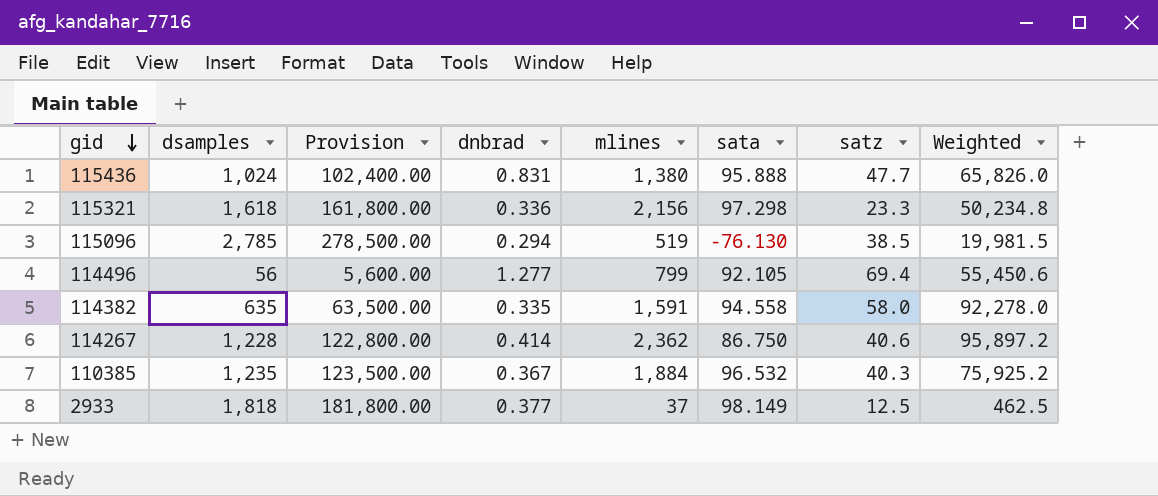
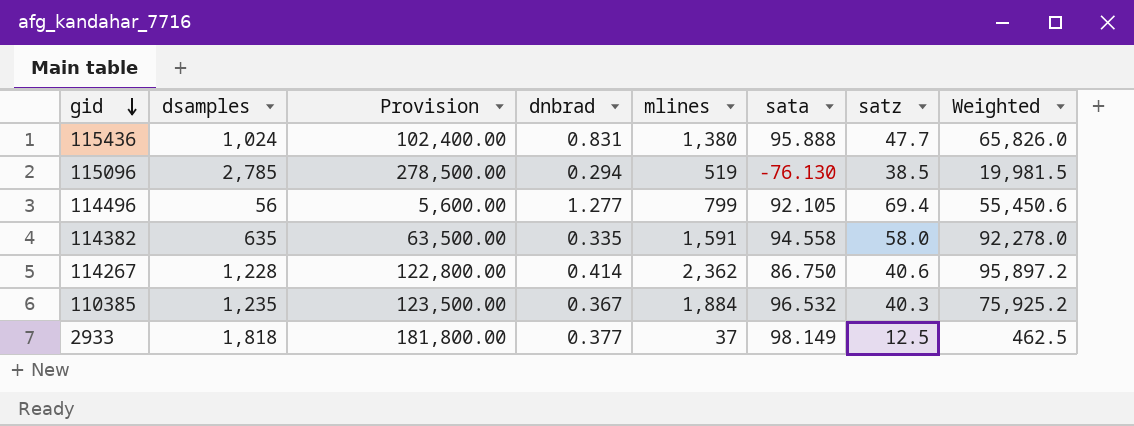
row 115321: 1,618 | 161,800.00 | 0.336 | 2,156 | 97.298 | 23.3 | 50,234.8 -> none

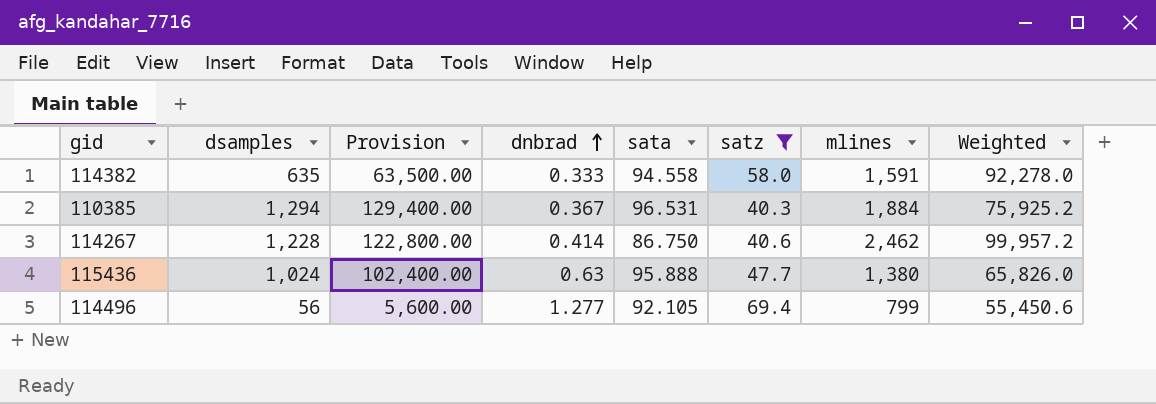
filter: none -> satz >= 40.3
row order: gid descending -> dnbrad ascending
column mlines | position: 5 -> 7
114382 | dnbrad: 0.335 -> 0.333
110385 | dsamples: 1,235 -> 1,294
110385 | Provision: 123,500.00 -> 129,400.00
110385 | sata: 96.532 -> 96.531
114267 | mlines: 2,362 -> 2,462
114267 | Weighted: 95,897.2 -> 99,957.2
115436 | dnbrad: 0.831 -> 0.63

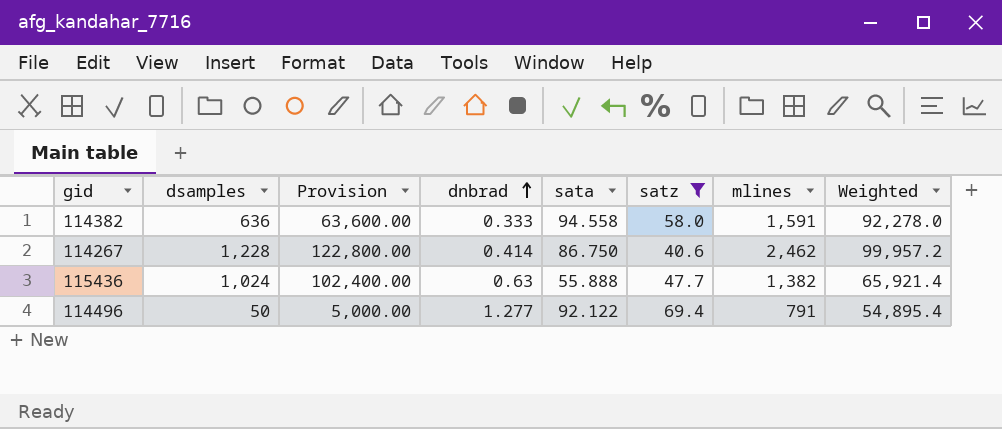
row 110385: 1,294 | 129,400.00 | 0.367 | 96.531 | 40.3 | 1,884 | 75,925.2 -> none
114382 | dsamples: 635 -> 636
114382 | Provision: 63,500.00 -> 63,600.00
115436 | sata: 95.888 -> 55.888
115436 | mlines: 1,380 -> 1,382
115436 | Weighted: 65,826.0 -> 65,921.4
114496 | dsamples: 56 -> 50
114496 | Provision: 5,600.00 -> 5,000.00
114496 | sata: 92.105 -> 92.122
114496 | mlines: 799 -> 791
114496 | Weighted: 55,450.6 -> 54,895.4

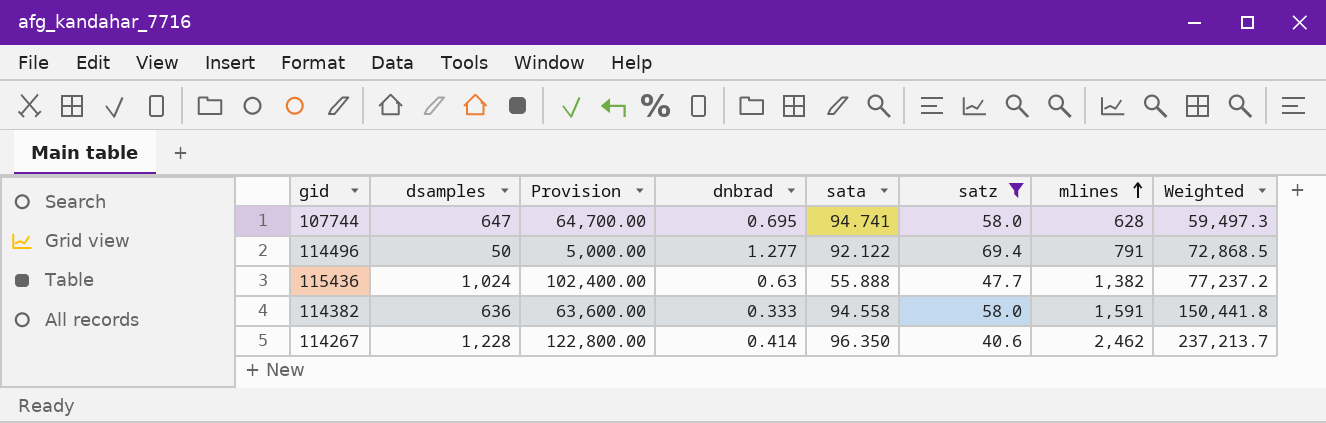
row order: dnbrad ascending -> mlines ascending
column Weighted | formula: [satz] * [mlines] -> [sata] * [mlines]
row 107744: none -> 647 | 64,700.00 | 0.695 | 94.741 | 58.0 | 628 | 59,497.3
114267 | sata: 86.750 -> 96.350

